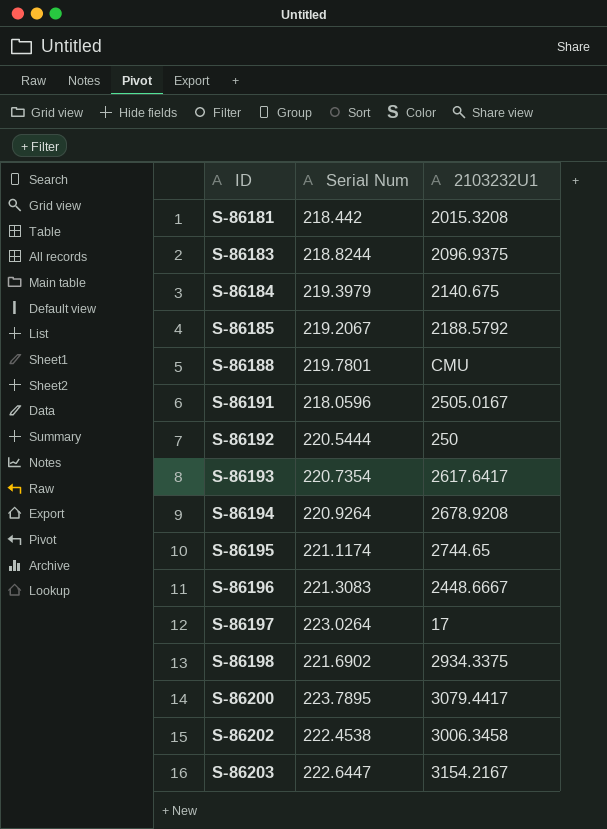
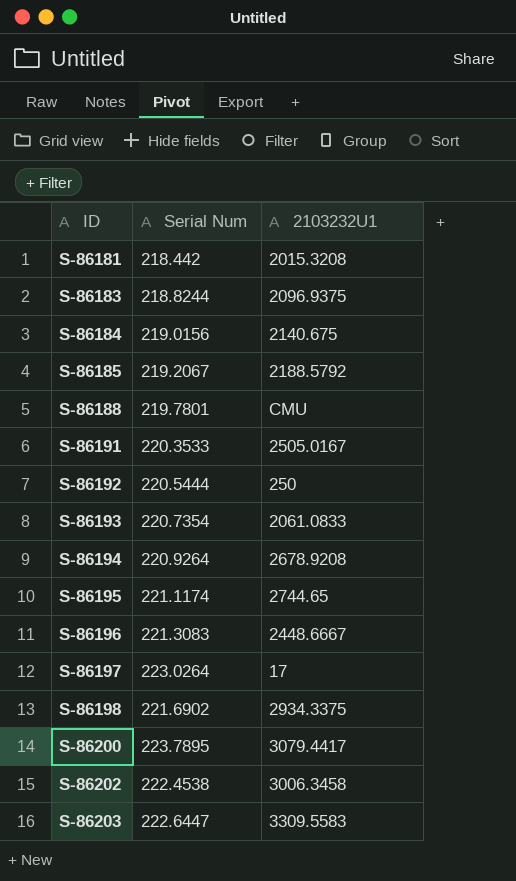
S-86184 | Serial Num: 219.3979 -> 219.0156
S-86191 | Serial Num: 218.0596 -> 220.3533
S-86193 | 2103232U1: 2617.6417 -> 2061.0833
S-86203 | 2103232U1: 3154.2167 -> 3309.5583

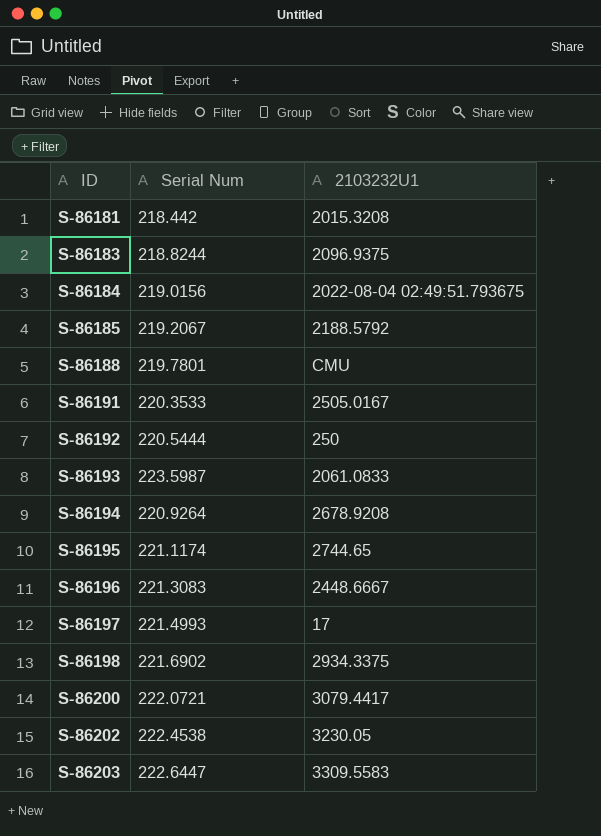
S-86184 | 2103232U1: 2140.675 -> 2022-08-04 02:49:51.793675
S-86193 | Serial Num: 220.7354 -> 223.5987
S-86197 | Serial Num: 223.0264 -> 221.4993
S-86200 | Serial Num: 223.7895 -> 222.0721
S-86202 | 2103232U1: 3006.3458 -> 3230.05

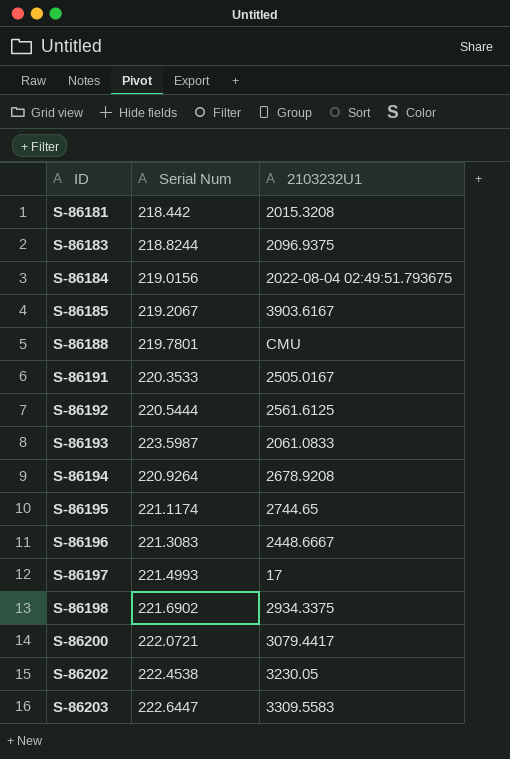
S-86185 | 2103232U1: 2188.5792 -> 3903.6167
S-86192 | 2103232U1: 250 -> 2561.6125

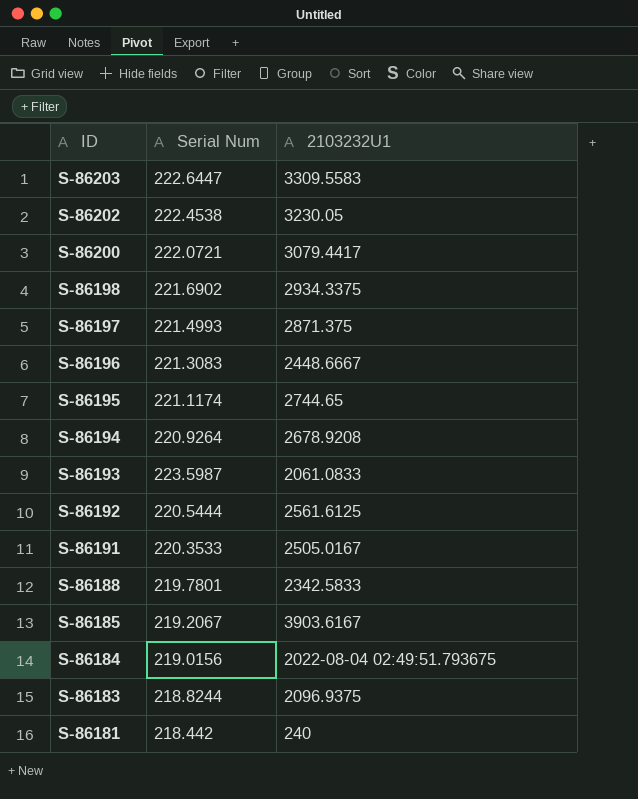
row order: ID ascending -> ID descending
S-86197 | 2103232U1: 17 -> 2871.375
S-86188 | 2103232U1: CMU -> 2342.5833
S-86181 | 2103232U1: 2015.3208 -> 240

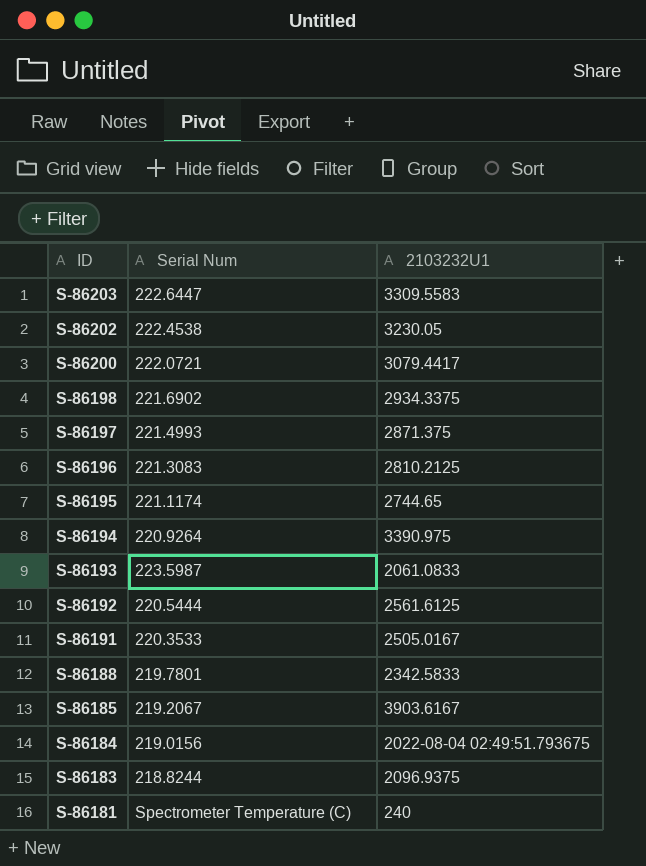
S-86196 | 2103232U1: 2448.6667 -> 2810.2125
S-86194 | 2103232U1: 2678.9208 -> 3390.975
S-86181 | Serial Num: 218.442 -> Spectrometer Temperature (C)

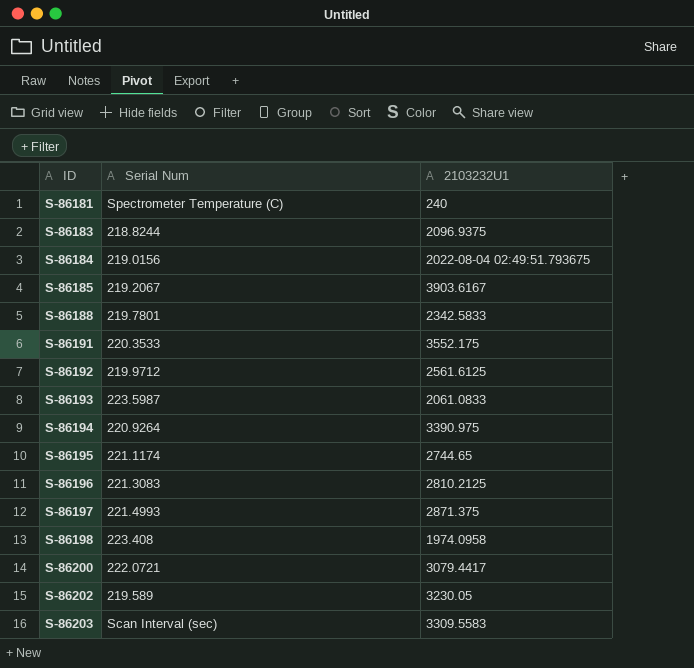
row order: ID descending -> ID ascending
S-86191 | 2103232U1: 2505.0167 -> 3552.175
S-86192 | Serial Num: 220.5444 -> 219.9712
S-86198 | Serial Num: 221.6902 -> 223.408
S-86198 | 2103232U1: 2934.3375 -> 1974.0958
S-86202 | Serial Num: 222.4538 -> 219.589
S-86203 | Serial Num: 222.6447 -> Scan Interval (sec)

